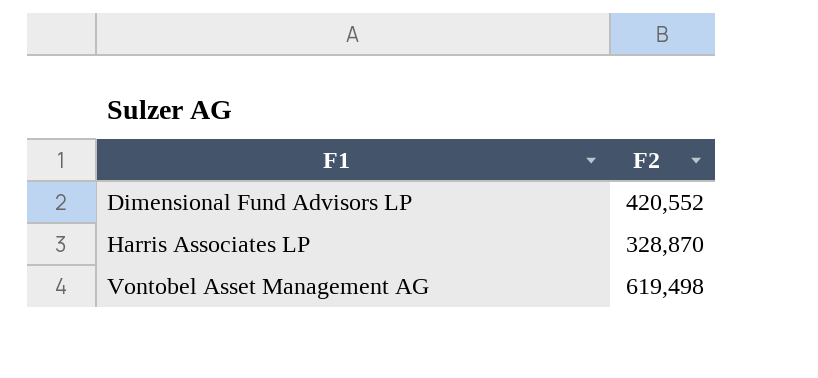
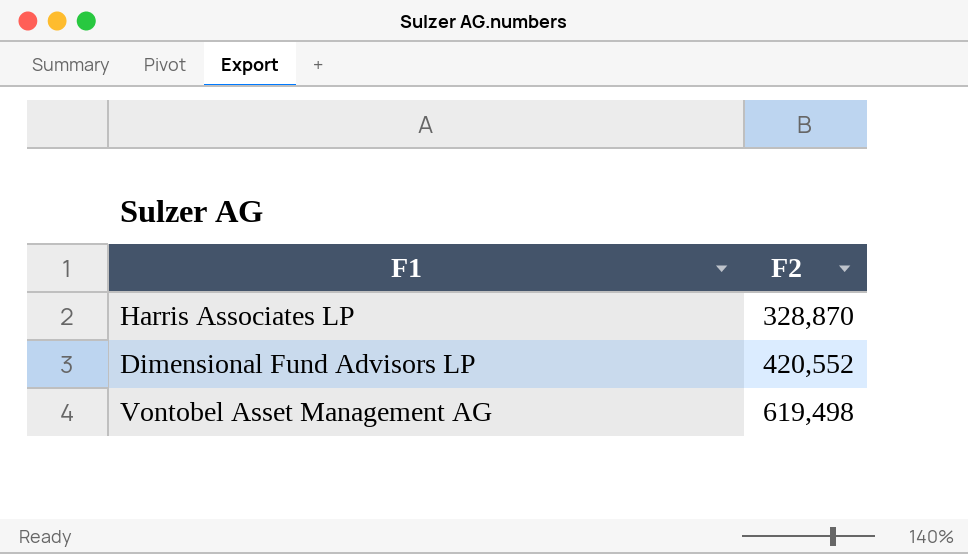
row order: F1 ascending -> F2 ascending

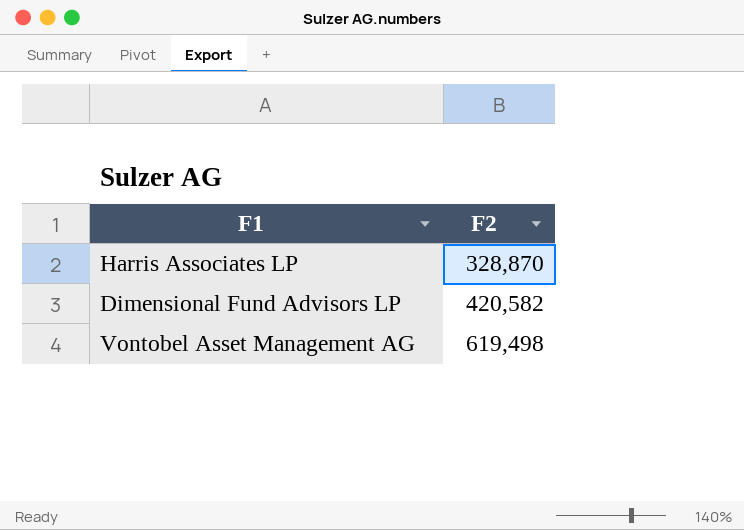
Dimensional Fund Advisors LP | F2: 420,552 -> 420,582

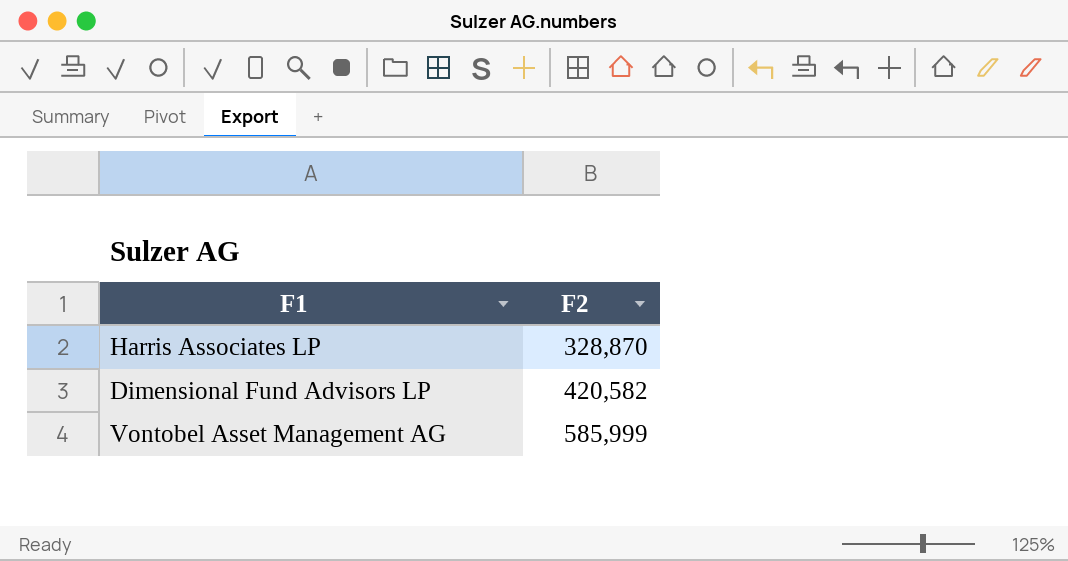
Vontobel Asset Management AG | F2: 619,498 -> 585,999

